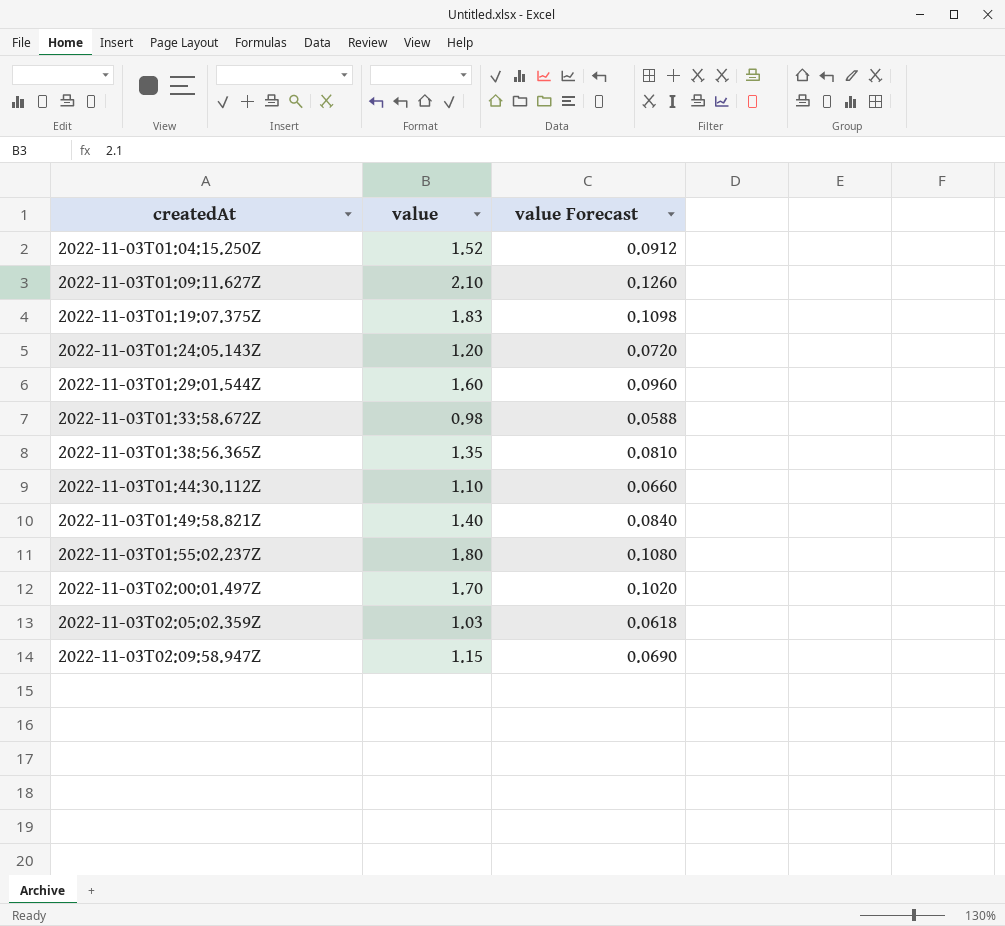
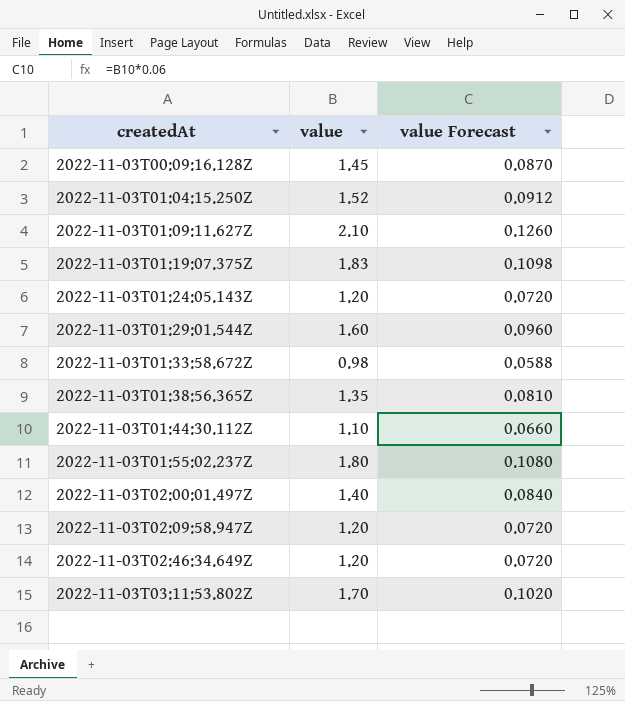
row 2022-11-03T01:49:58.821Z: 1.40 | 0.0840 -> none
row 2022-11-03T02:05:02.359Z: 1.03 | 0.0618 -> none
row 2022-11-03T00:09:16.128Z: none -> 1.45 | 0.0870
2022-11-03T02:00:01.497Z | value: 1.70 -> 1.40
2022-11-03T02:00:01.497Z | value Forecast: 0.1020 -> 0.0840
2022-11-03T02:09:58.947Z | value: 1.15 -> 1.20
2022-11-03T02:09:58.947Z | value Forecast: 0.0690 -> 0.0720
row 2022-11-03T02:46:34.649Z: none -> 1.20 | 0.0720
row 2022-11-03T03:11:53.802Z: none -> 1.70 | 0.1020

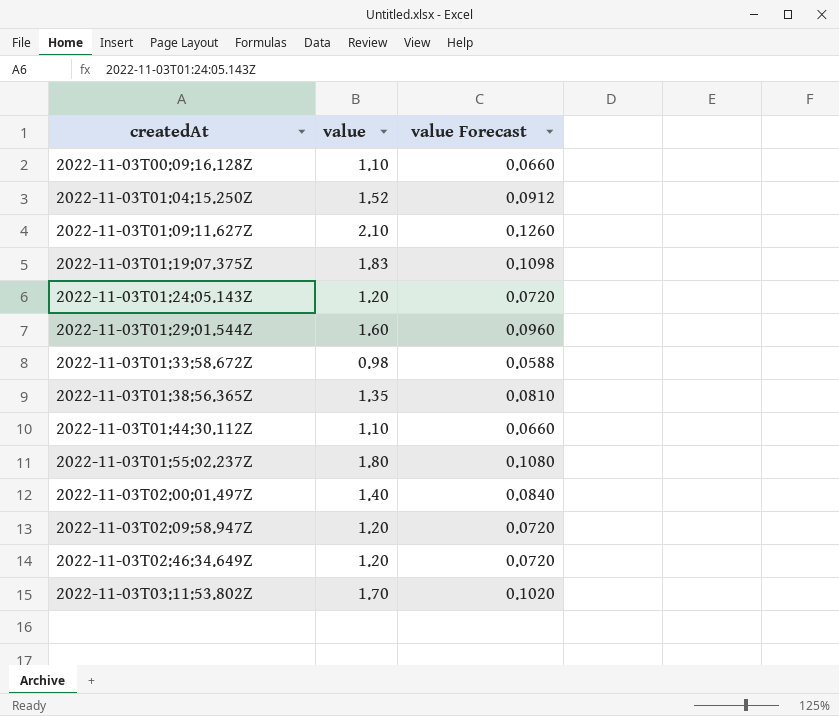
2022-11-03T00:09:16.128Z | value: 1.45 -> 1.10
2022-11-03T00:09:16.128Z | value Forecast: 0.0870 -> 0.0660

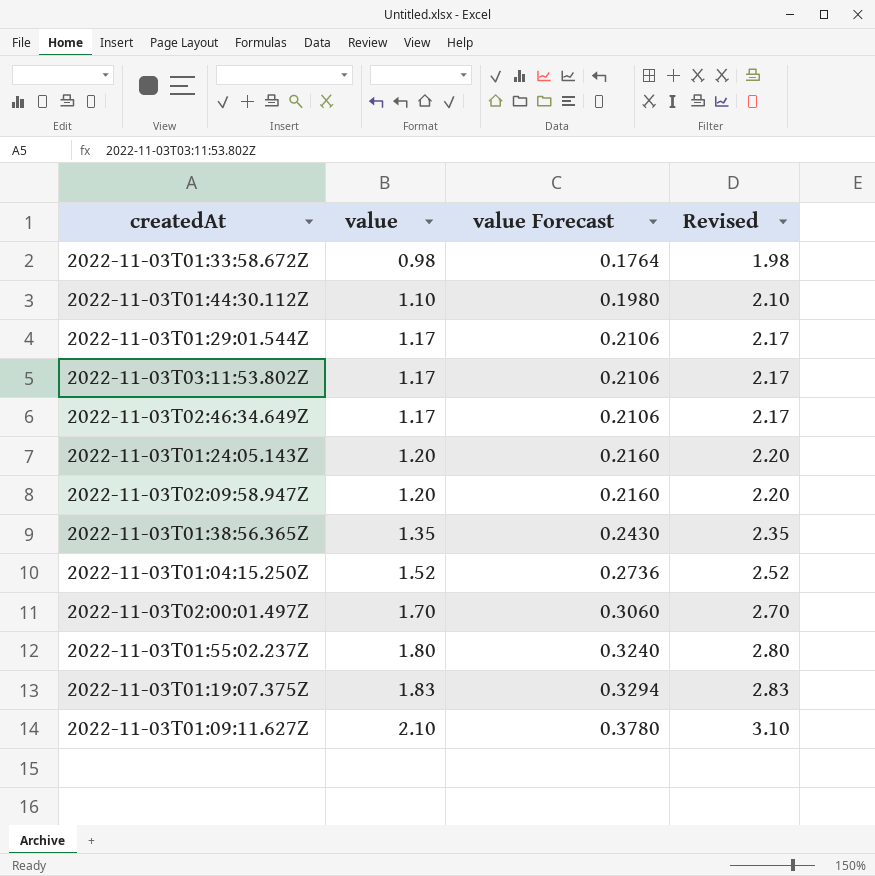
row order: createdAt ascending -> value ascending
column value Forecast | formula: [value] * 0.06 -> [value] * 0.18
column Revised | formula: none -> [value] + 1
row 2022-11-03T00:09:16.128Z: 1.10 | 0.0660 -> none
2022-11-03T01:29:01.544Z | value: 1.60 -> 1.17
2022-11-03T03:11:53.802Z | value: 1.70 -> 1.17
2022-11-03T02:46:34.649Z | value: 1.20 -> 1.17
2022-11-03T02:00:01.497Z | value: 1.40 -> 1.70

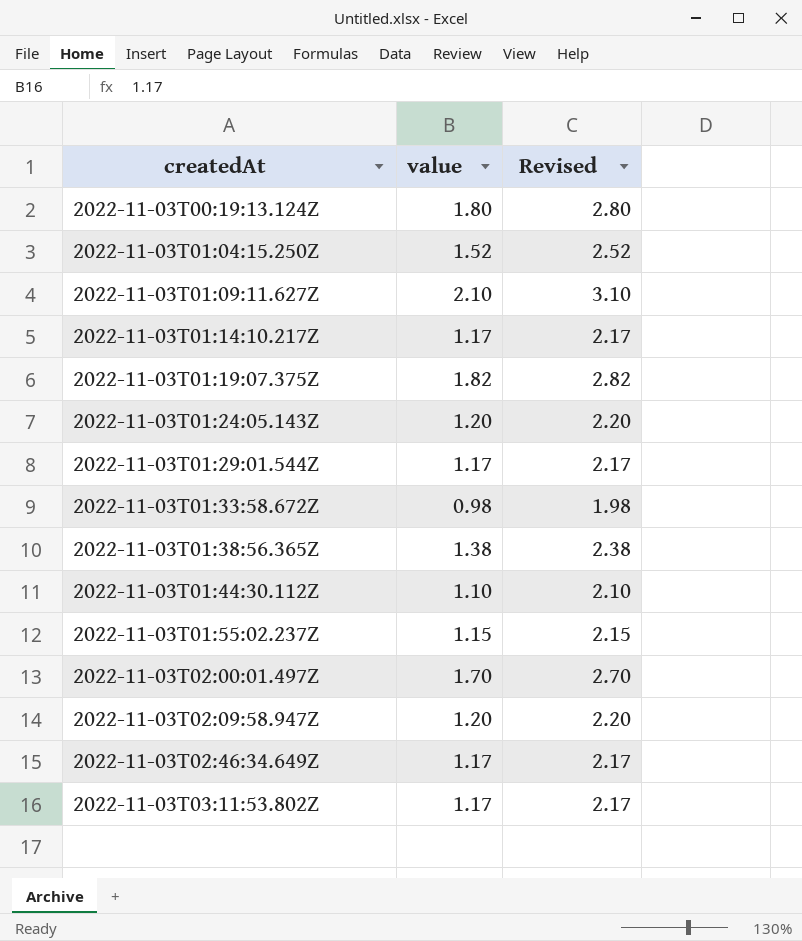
row order: value ascending -> createdAt ascending
column value Forecast | formula: [value] * 0.18 -> none
row 2022-11-03T00:19:13.124Z: none -> 1.80 | 2.80
row 2022-11-03T01:14:10.217Z: none -> 1.17 | 2.17
2022-11-03T01:19:07.375Z | value: 1.83 -> 1.82
2022-11-03T01:19:07.375Z | Revised: 2.83 -> 2.82
2022-11-03T01:38:56.365Z | value: 1.35 -> 1.38
2022-11-03T01:38:56.365Z | Revised: 2.35 -> 2.38
2022-11-03T01:55:02.237Z | value: 1.80 -> 1.15
2022-11-03T01:55:02.237Z | Revised: 2.80 -> 2.15

